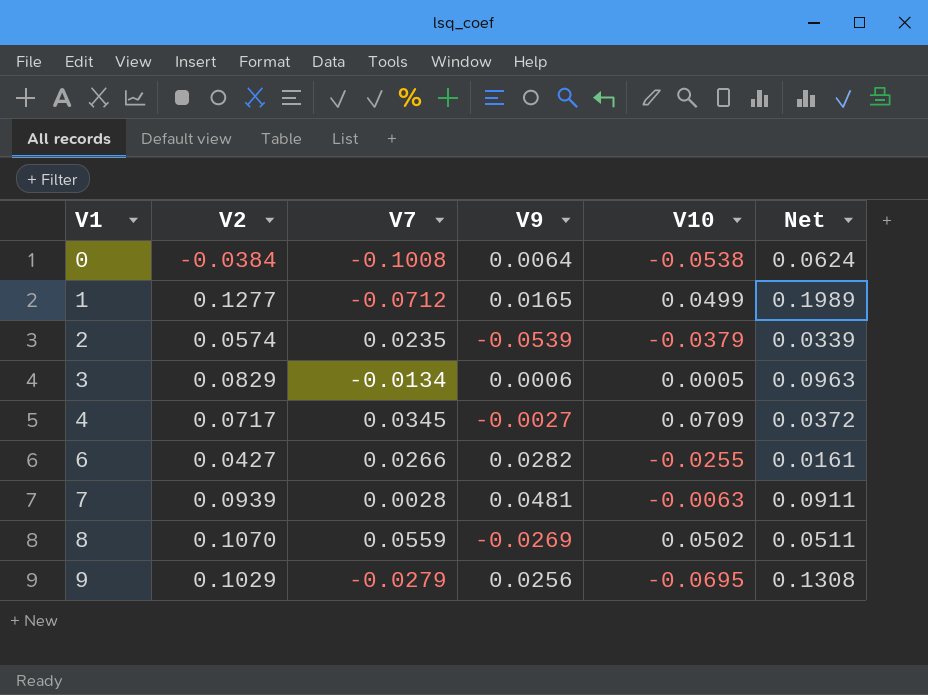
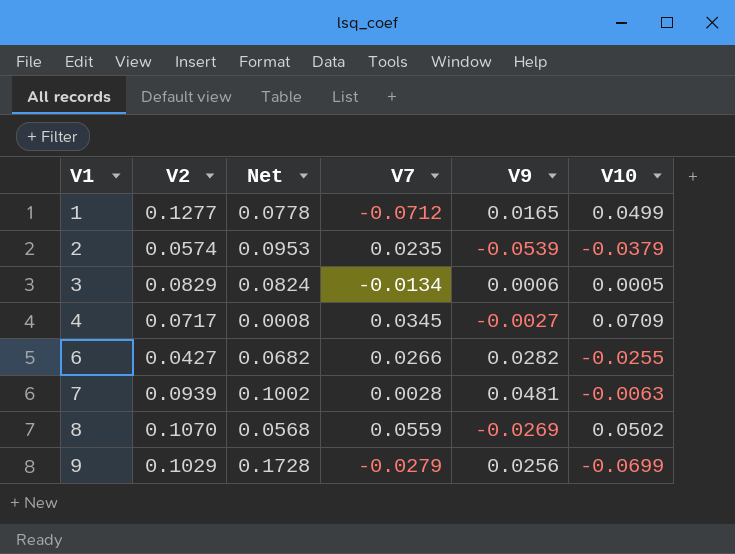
column Net | formula: [V2] - [V7] -> [V2] - [V10]
column Net | position: 6 -> 3
row 0: -0.0384 | -0.1008 | 0.0064 | -0.0538 | 0.0624 -> none
9 | V10: -0.0695 -> -0.0699

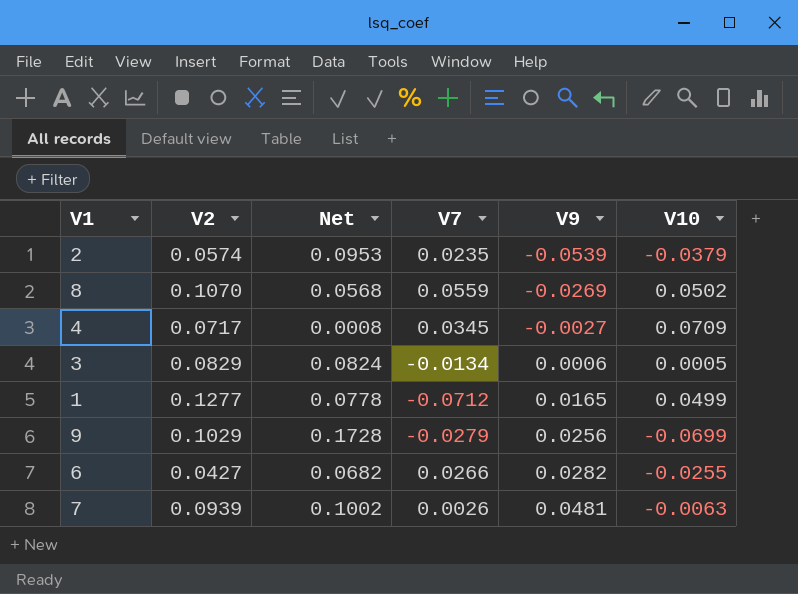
row order: V1 ascending -> V9 ascending
7 | V7: 0.0028 -> 0.0026

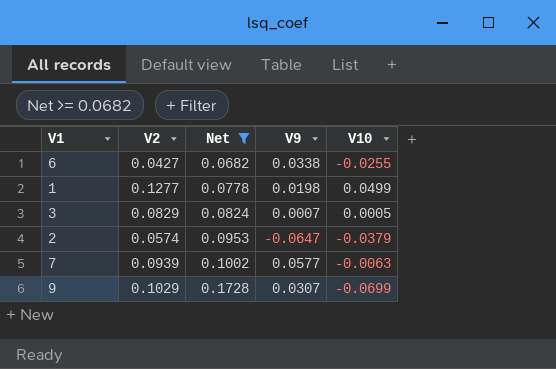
filter: none -> Net >= 0.0682
row order: V9 ascending -> Net ascending
column V7 | position: 4 -> none
6 | V9: 0.0282 -> 0.0338
1 | V9: 0.0165 -> 0.0198
3 | V9: 0.0006 -> 0.0007
2 | V9: -0.0539 -> -0.0647
7 | V9: 0.0481 -> 0.0577
9 | V9: 0.0256 -> 0.0307

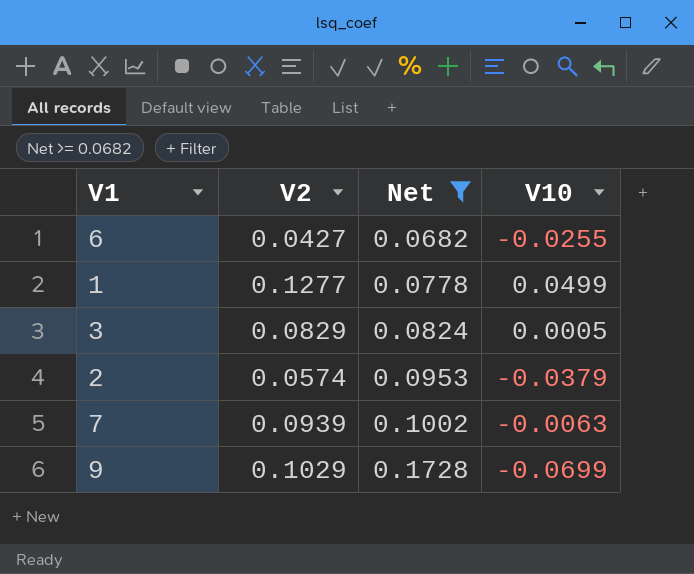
column V9 | position: 4 -> none

